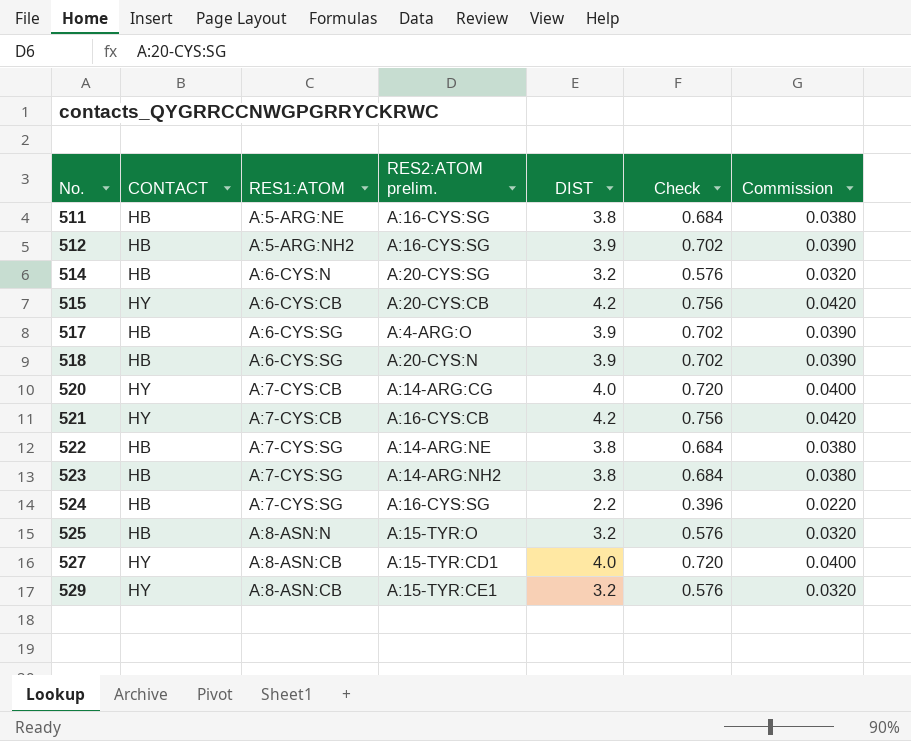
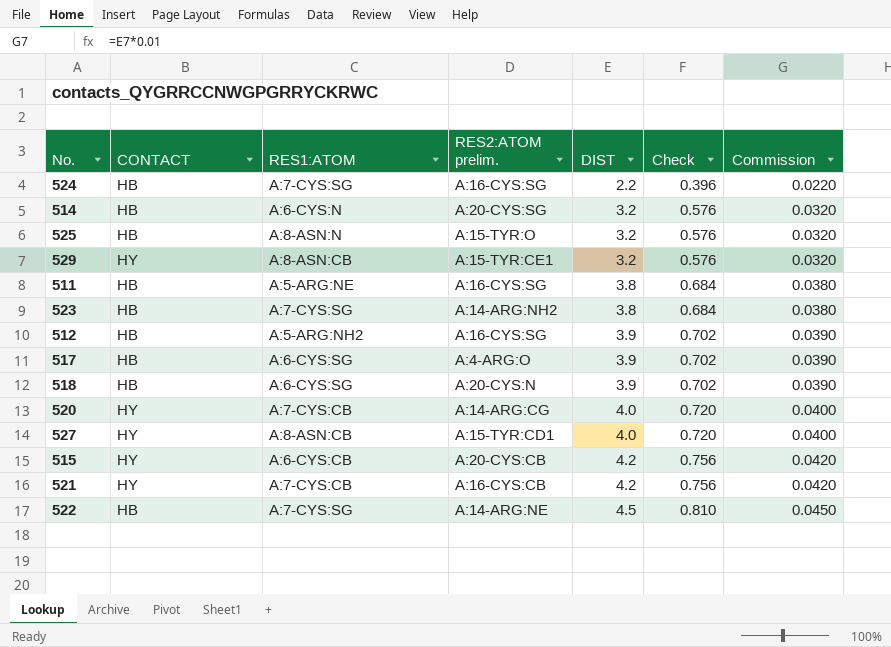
row order: No. ascending -> DIST ascending
522 | DIST: 3.8 -> 4.5
522 | Check: 0.684 -> 0.810
522 | Commission: 0.0380 -> 0.0450

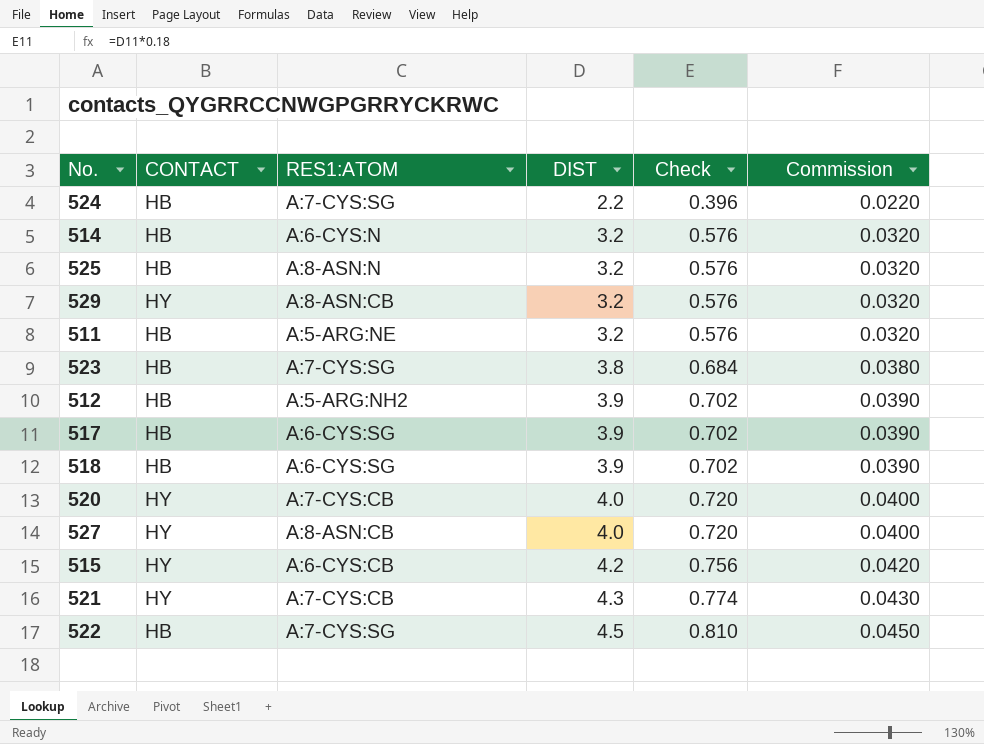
column RES2:ATOM prelim. | position: 4 -> none
511 | DIST: 3.8 -> 3.2
511 | Check: 0.684 -> 0.576
511 | Commission: 0.0380 -> 0.0320
521 | DIST: 4.2 -> 4.3
521 | Check: 0.756 -> 0.774
521 | Commission: 0.0420 -> 0.0430

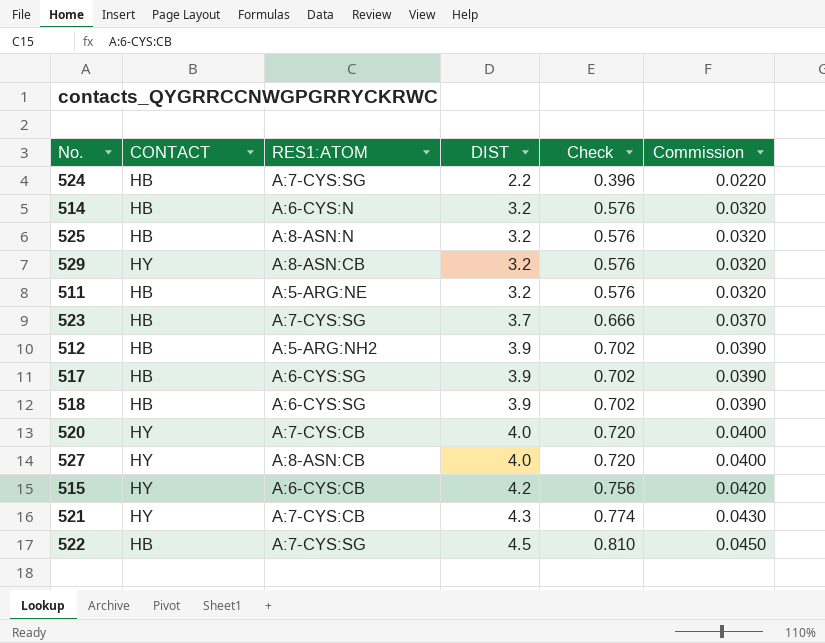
523 | DIST: 3.8 -> 3.7
523 | Check: 0.684 -> 0.666
523 | Commission: 0.0380 -> 0.0370

